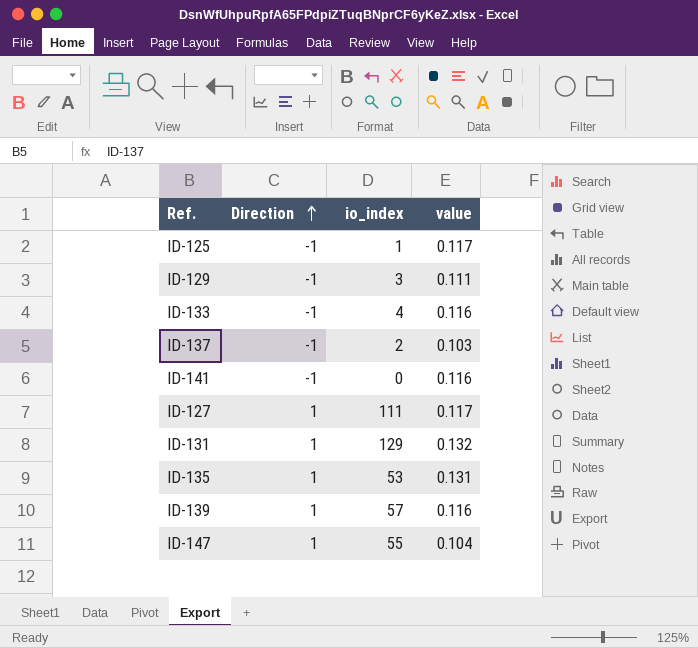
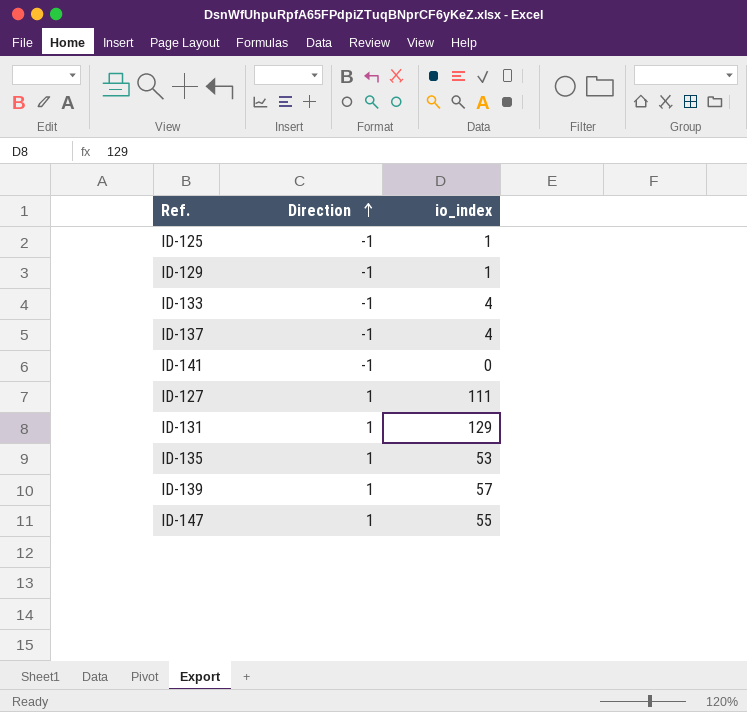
column value | position: 4 -> none
ID-129 | io_index: 3 -> 1
ID-137 | io_index: 2 -> 4

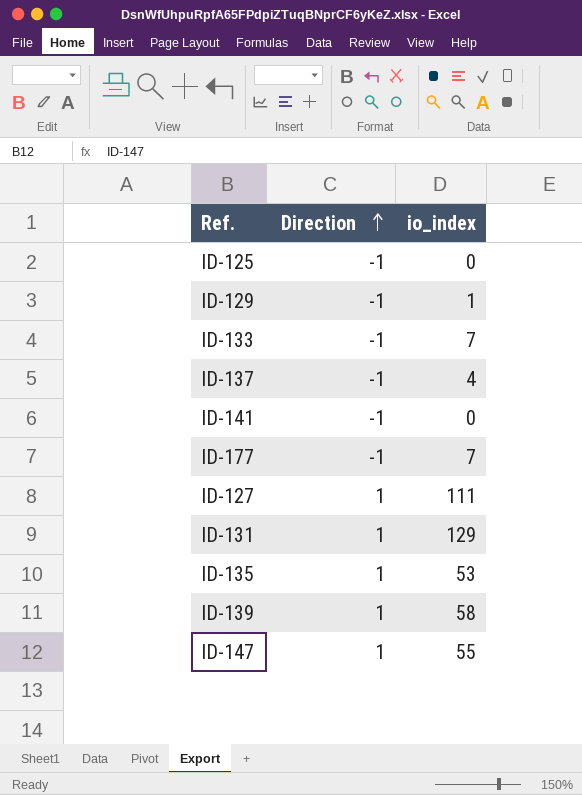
ID-125 | io_index: 1 -> 0
ID-133 | io_index: 4 -> 7
row ID-177: none -> -1 | 7
ID-139 | io_index: 57 -> 58

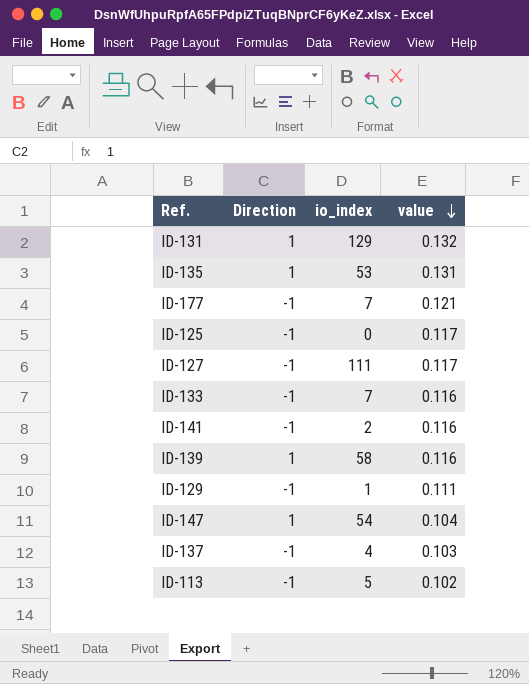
row order: Direction ascending -> value descending
column value | position: none -> 4
ID-127 | Direction: 1 -> -1
ID-141 | io_index: 0 -> 2
ID-147 | io_index: 55 -> 54
row ID-113: none -> -1 | 5 | 0.102

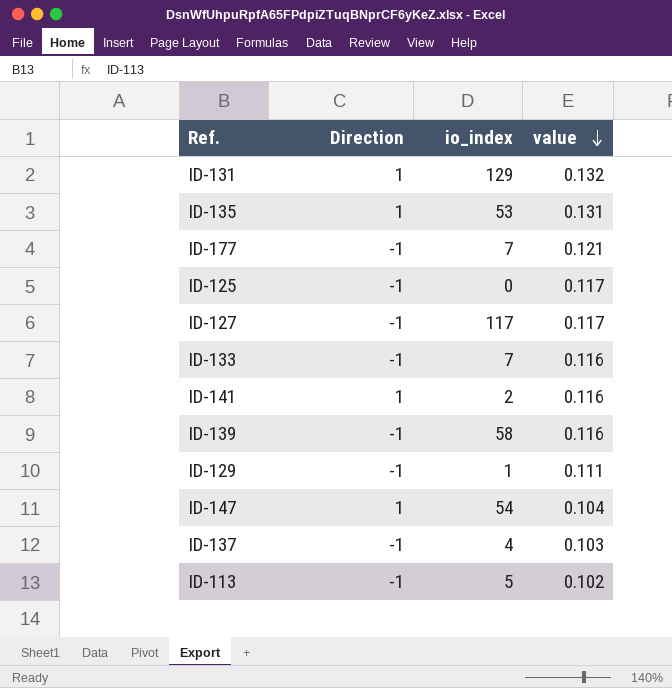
ID-127 | io_index: 111 -> 117
ID-141 | Direction: -1 -> 1
ID-139 | Direction: 1 -> -1

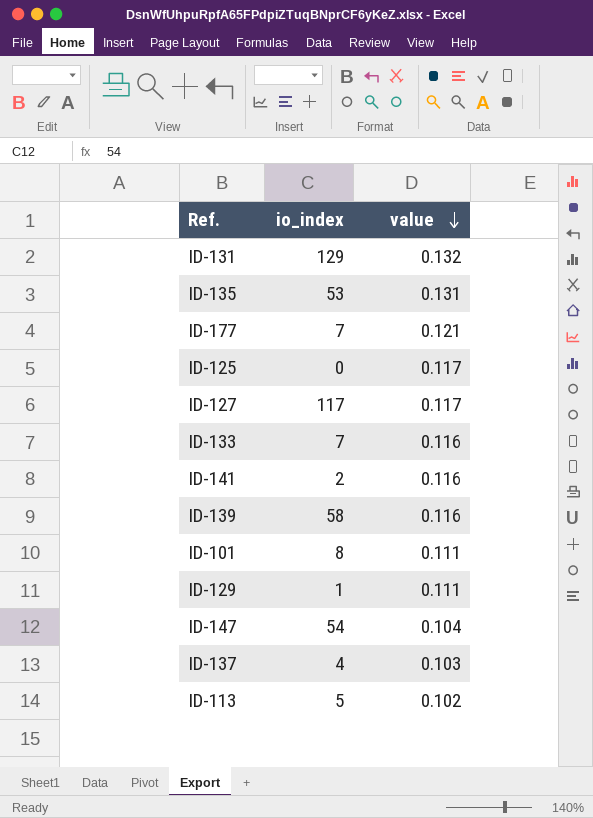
column Direction | position: 2 -> none
row ID-101: none -> 8 | 0.111

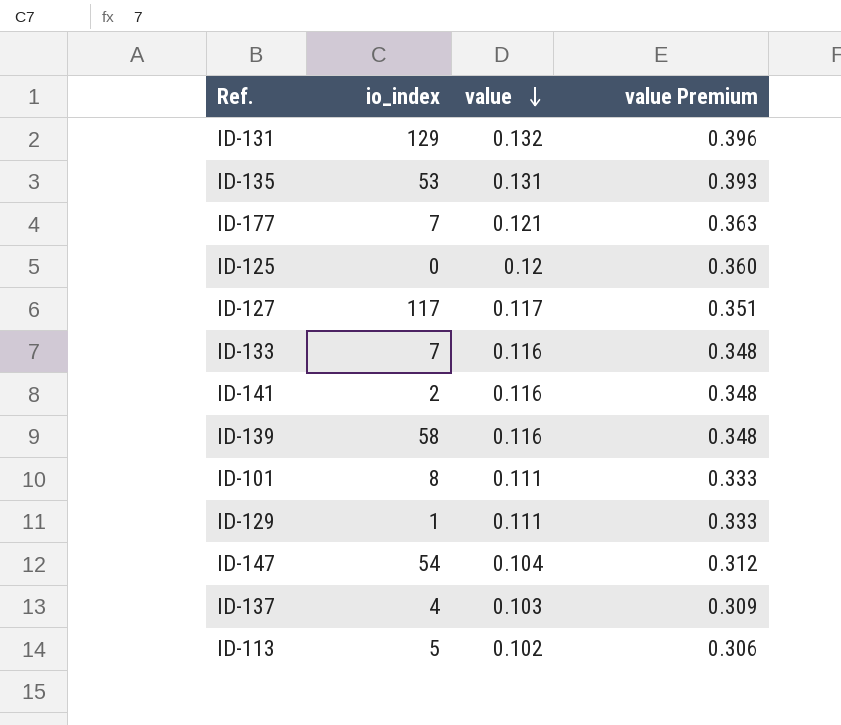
column value Premium | formula: none -> [value] * 3
ID-125 | value: 0.117 -> 0.12

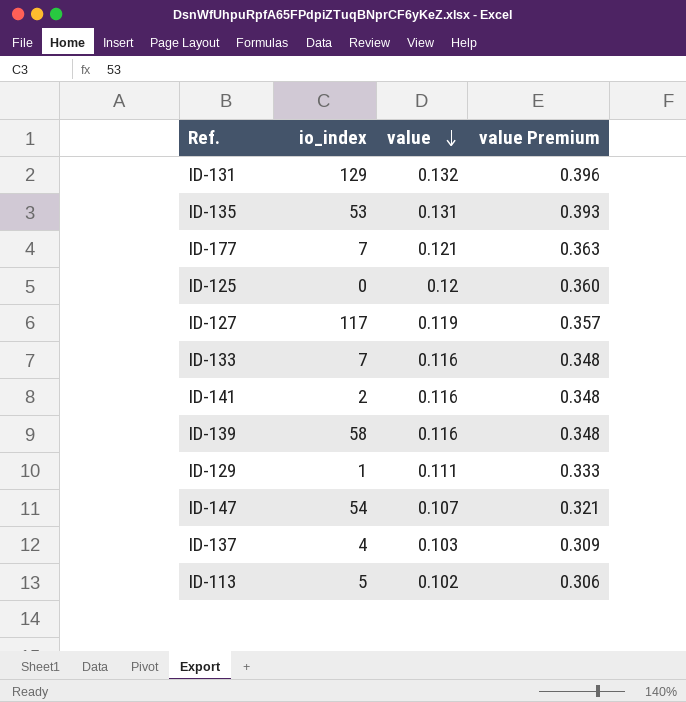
row ID-101: 8 | 0.111 | 0.333 -> none
ID-127 | value: 0.117 -> 0.119
ID-127 | value Premium: 0.351 -> 0.357
ID-147 | value: 0.104 -> 0.107
ID-147 | value Premium: 0.312 -> 0.321

